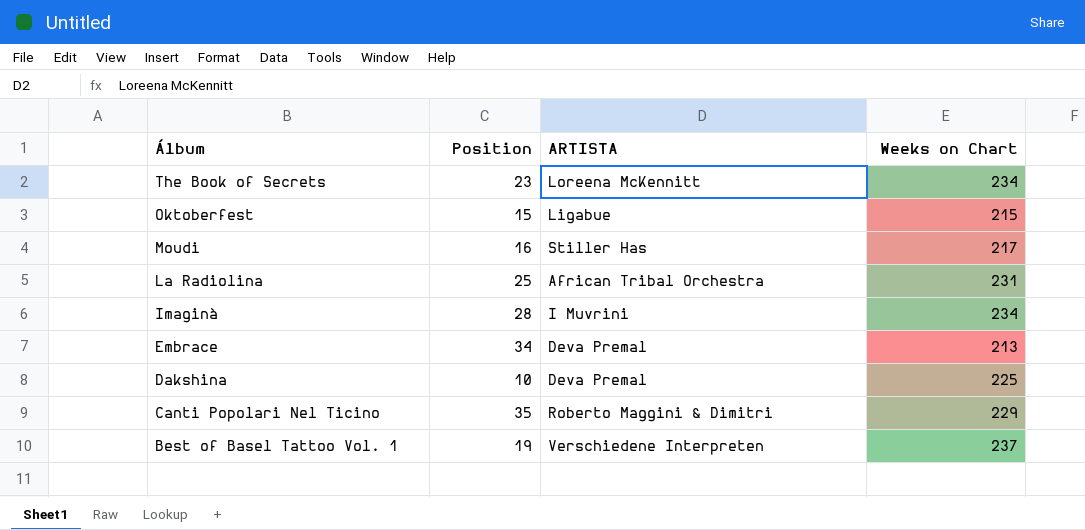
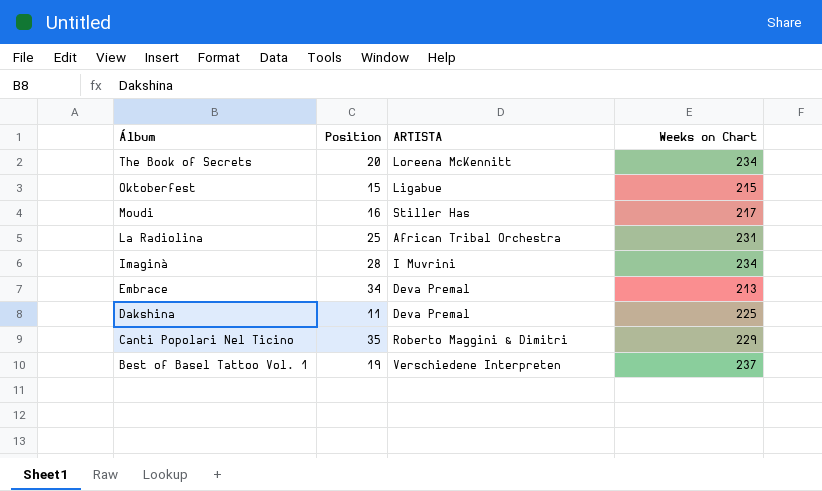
The Book of Secrets | Position: 23 -> 20
Dakshina | Position: 10 -> 11

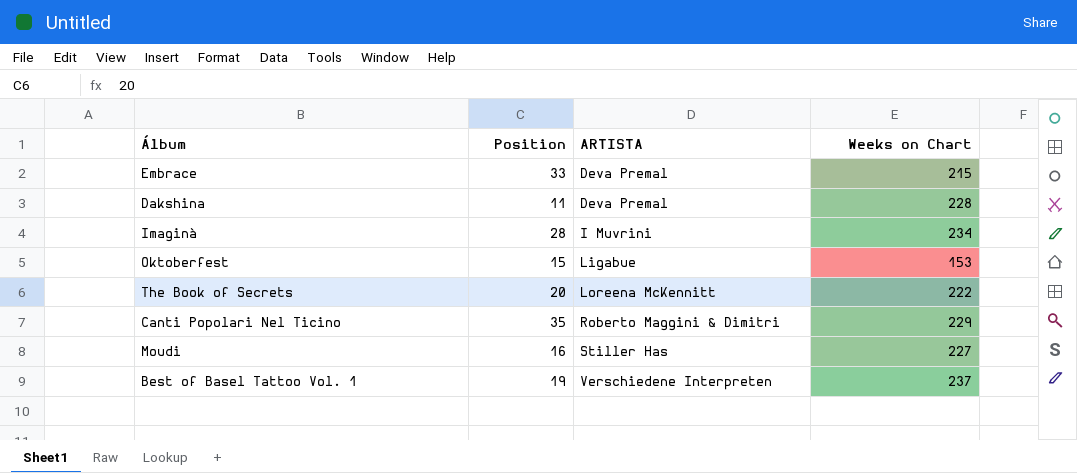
row order: Álbum descending -> ARTISTA ascending
row La Radiolina: 25 | African Tribal Orchestra | 231 -> none
Embrace | Position: 34 -> 33
Embrace | Weeks on Chart: 213 -> 215
Dakshina | Weeks on Chart: 225 -> 228
Oktoberfest | Weeks on Chart: 215 -> 153
The Book of Secrets | Weeks on Chart: 234 -> 222
Moudi | Weeks on Chart: 217 -> 227

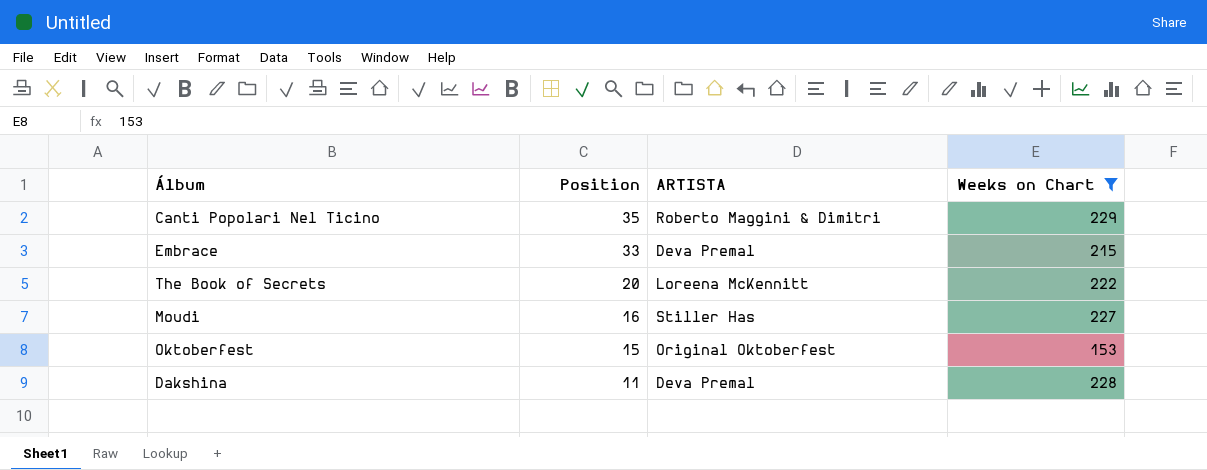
filter: none -> Weeks on Chart <= 229
row order: ARTISTA ascending -> Position descending
Oktoberfest | ARTISTA: Ligabue -> Original Oktoberfest

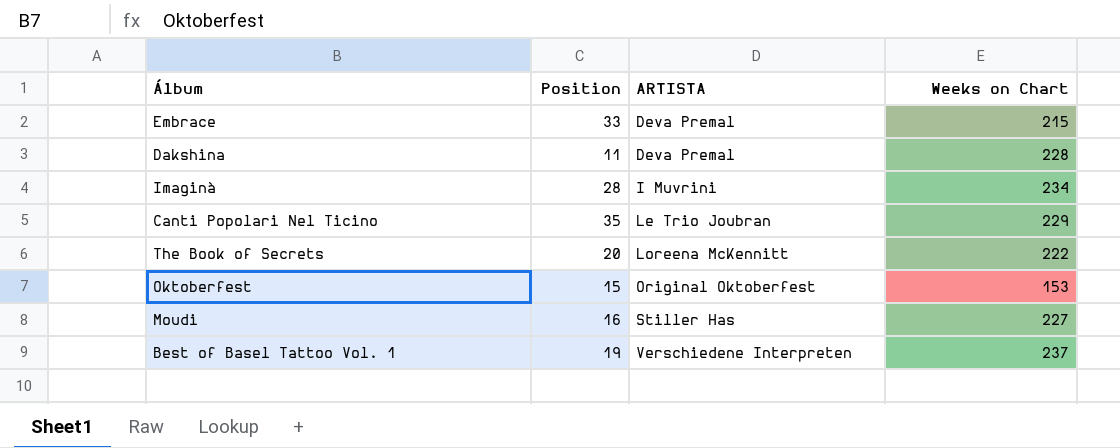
filter: Weeks on Chart <= 229 -> none
row order: Position descending -> ARTISTA ascending
Canti Popolari Nel Ticino | ARTISTA: Roberto Maggini & Dimitri -> Le Trio Joubran

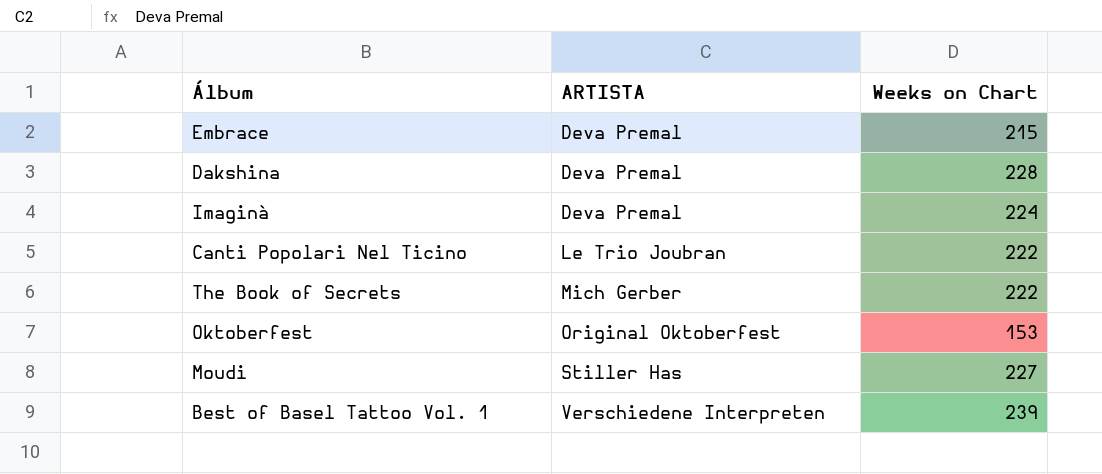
column Position | position: 2 -> none
Imaginà | ARTISTA: I Muvrini -> Deva Premal
Imaginà | Weeks on Chart: 234 -> 224
Canti Popolari Nel Ticino | Weeks on Chart: 229 -> 222
The Book of Secrets | ARTISTA: Loreena McKennitt -> Mich Gerber
Best of Basel Tattoo Vol. 1 | Weeks on Chart: 237 -> 239

